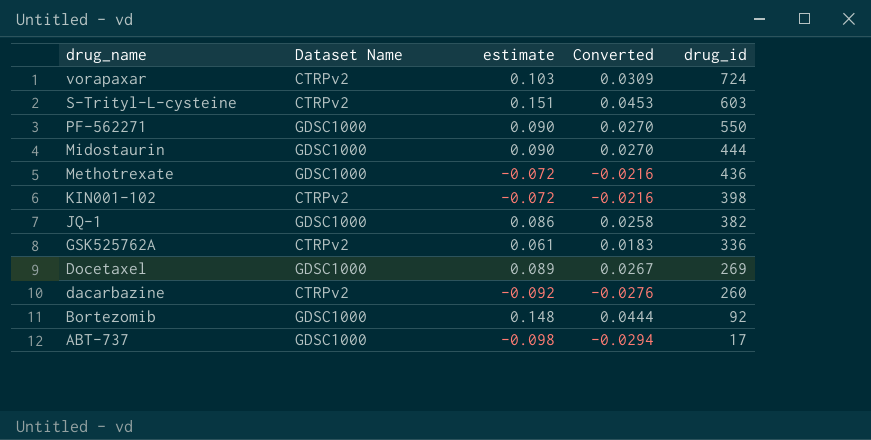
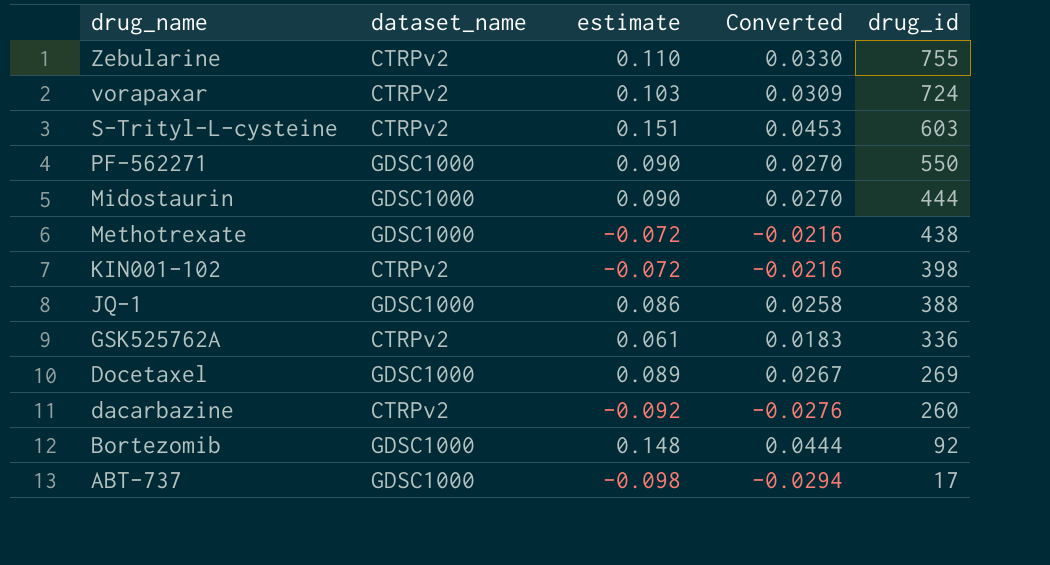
column name: Dataset Name -> dataset_name
row Zebularine: none -> CTRPv2 | 0.110 | 0.0330 | 755
Methotrexate | drug_id: 436 -> 438
JQ-1 | drug_id: 382 -> 388

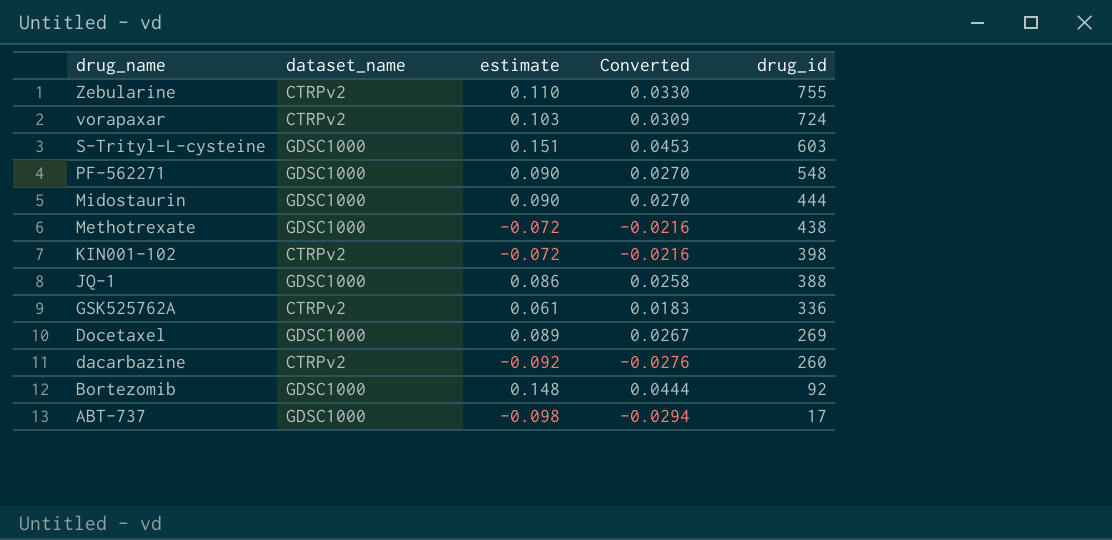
S-Trityl-L-cysteine | dataset_name: CTRPv2 -> GDSC1000
PF-562271 | drug_id: 550 -> 548

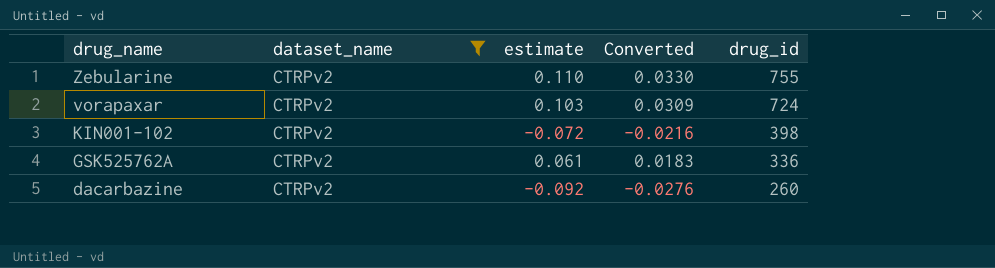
filter: none -> dataset_name = CTRPv2

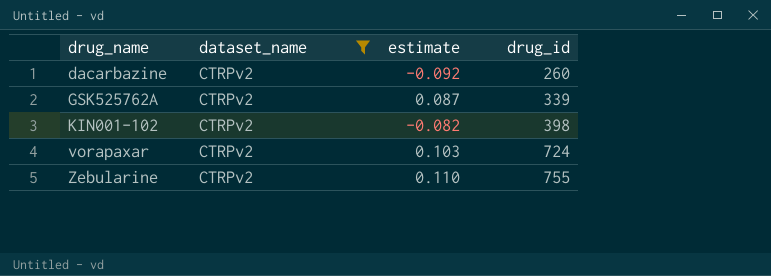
row order: drug_name descending -> drug_name ascending
column Converted | formula: [estimate] * 0.3 -> none
GSK525762A | estimate: 0.061 -> 0.087
GSK525762A | drug_id: 336 -> 339
KIN001-102 | estimate: -0.072 -> -0.082

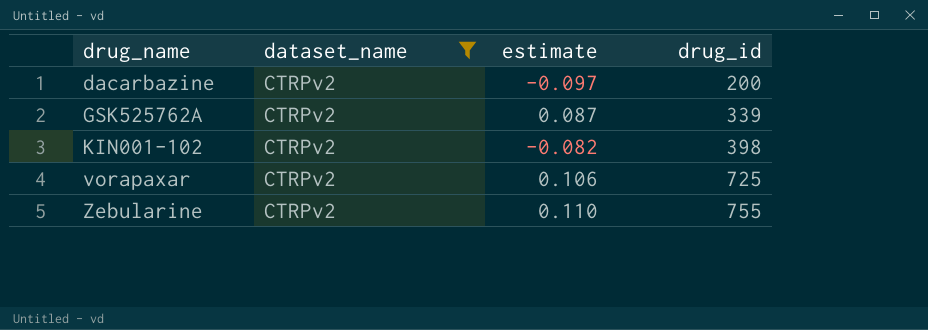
dacarbazine | estimate: -0.092 -> -0.097
dacarbazine | drug_id: 260 -> 200
vorapaxar | estimate: 0.103 -> 0.106
vorapaxar | drug_id: 724 -> 725

